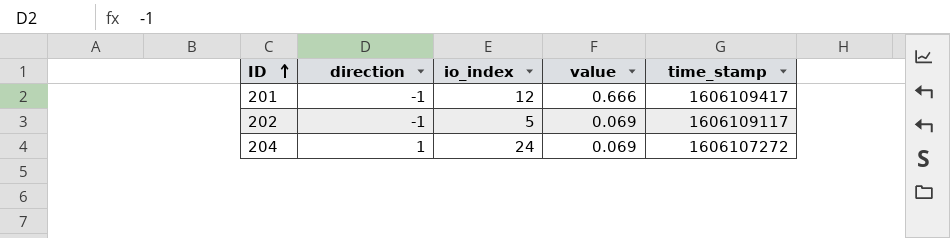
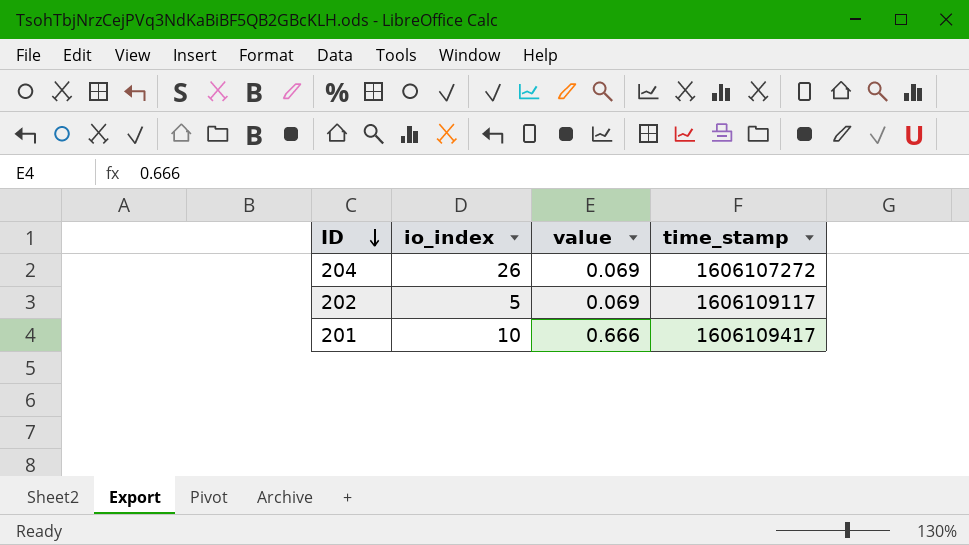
row order: ID ascending -> ID descending
column direction | position: 2 -> none
204 | io_index: 24 -> 26
201 | io_index: 12 -> 10

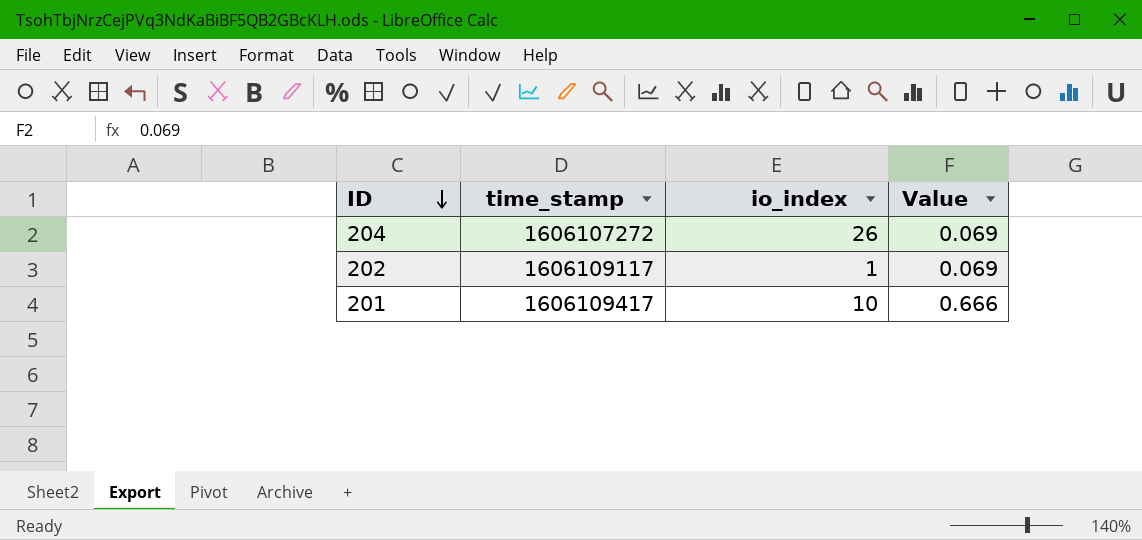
column time_stamp | position: 4 -> 2
column name: value -> Value
202 | io_index: 5 -> 1

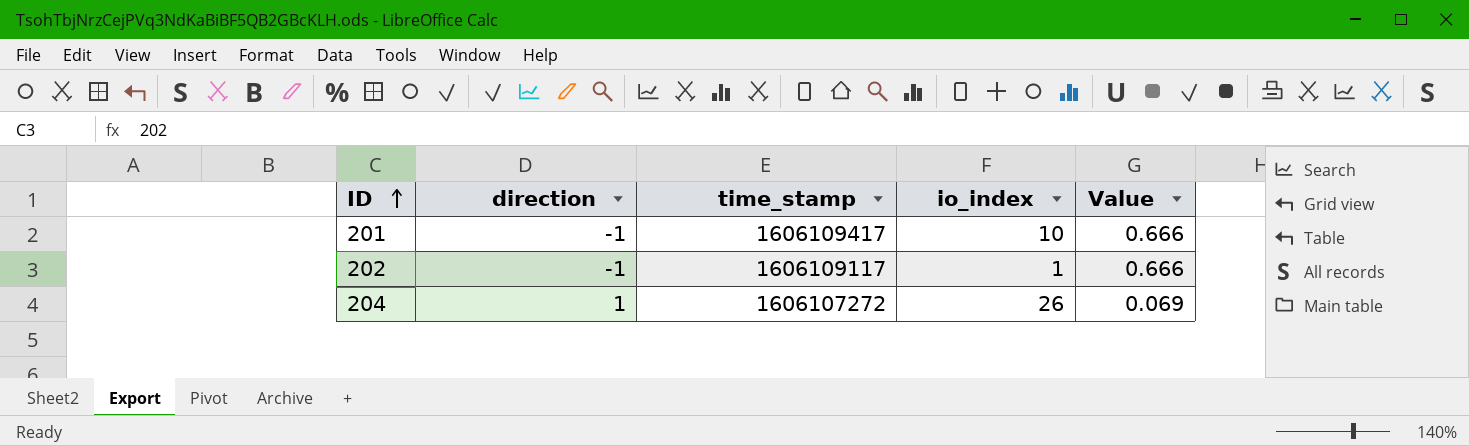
row order: ID descending -> ID ascending
column direction | position: none -> 2
202 | Value: 0.069 -> 0.666

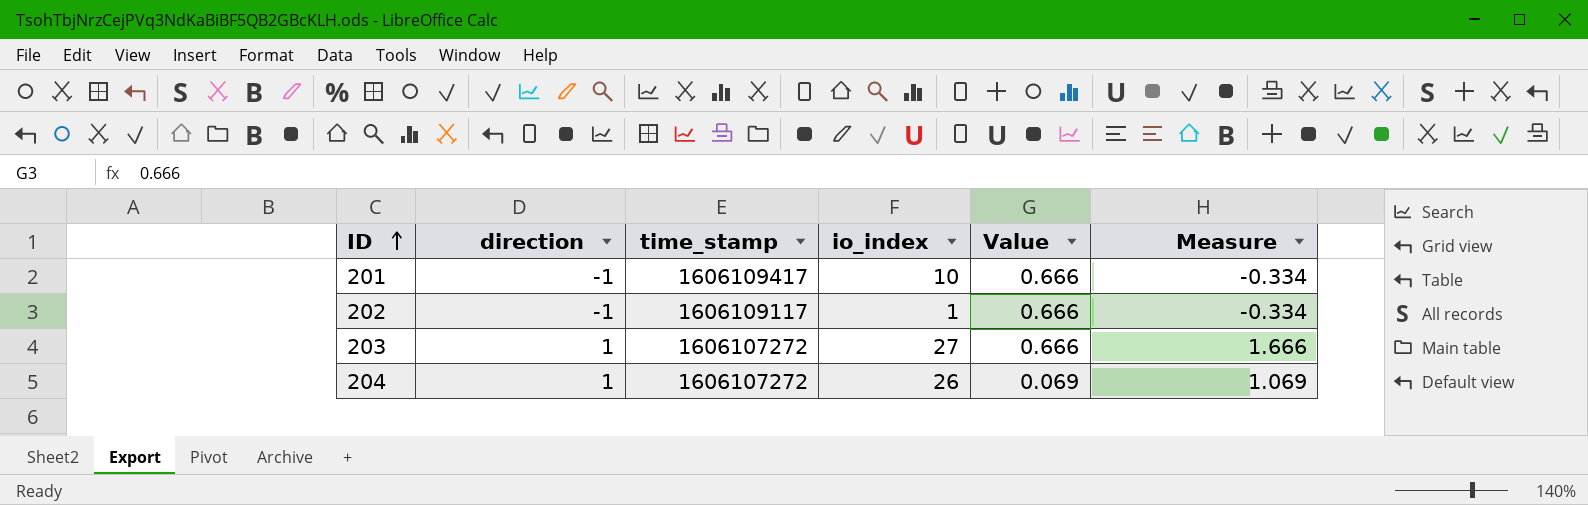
column Measure | formula: none -> [direction] + [Value]
row 203: none -> 1 | 1606107272 | 27 | 0.666 | 1.666

